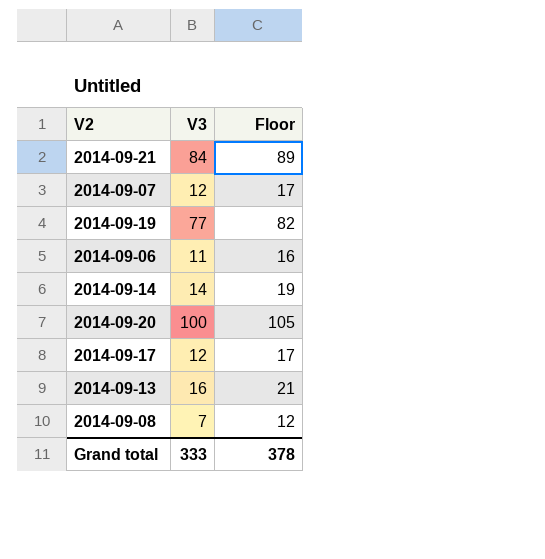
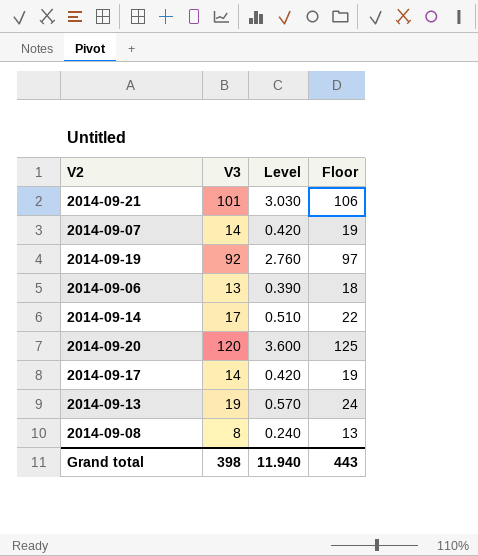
column Level | formula: none -> [V3] * 0.03
2014-09-21 | V3: 84 -> 101
2014-09-21 | Floor: 89 -> 106
2014-09-07 | V3: 12 -> 14
2014-09-07 | Floor: 17 -> 19
2014-09-19 | V3: 77 -> 92
2014-09-19 | Floor: 82 -> 97
2014-09-06 | V3: 11 -> 13
2014-09-06 | Floor: 16 -> 18
2014-09-14 | V3: 14 -> 17
2014-09-14 | Floor: 19 -> 22
2014-09-20 | V3: 100 -> 120
2014-09-20 | Floor: 105 -> 125
2014-09-17 | V3: 12 -> 14
2014-09-17 | Floor: 17 -> 19
2014-09-13 | V3: 16 -> 19
2014-09-13 | Floor: 21 -> 24
2014-09-08 | V3: 7 -> 8
2014-09-08 | Floor: 12 -> 13
Grand total | V3: 333 -> 398
Grand total | Floor: 378 -> 443

